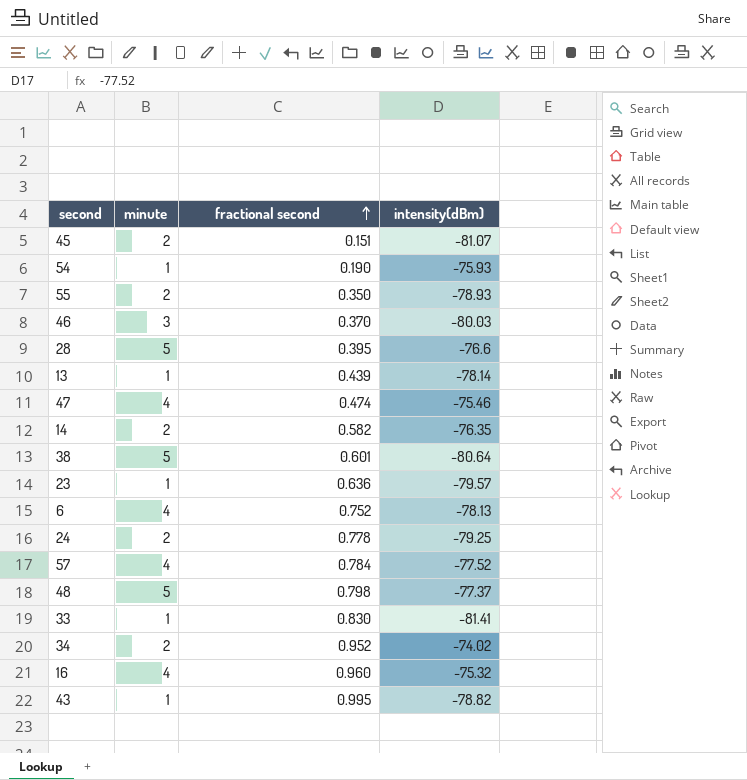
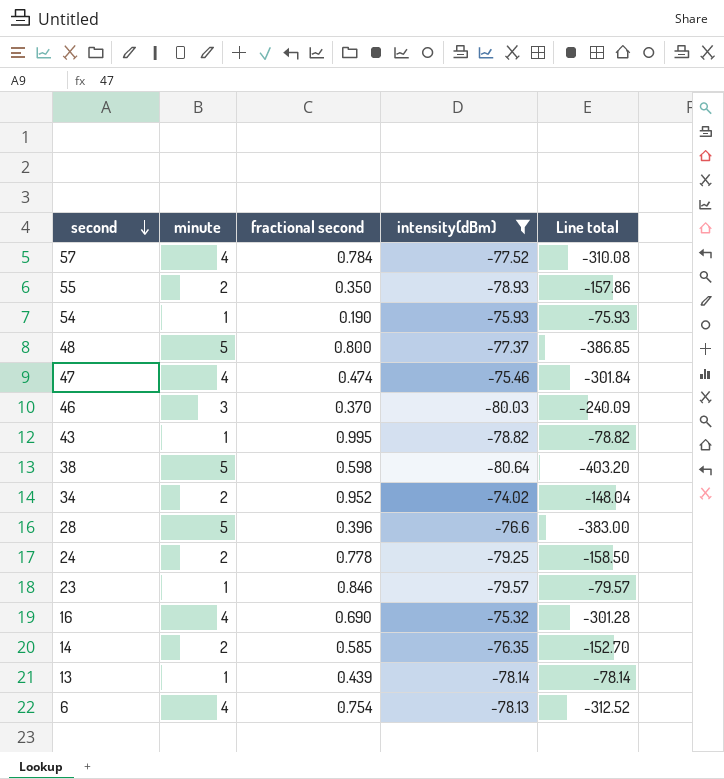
filter: none -> intensity(dBm) >= -80.64
row order: fractional second ascending -> second descending
column Line total | formula: none -> [minute] * [intensity(dBm)]
48 | fractional second: 0.798 -> 0.800
38 | fractional second: 0.601 -> 0.598
28 | fractional second: 0.395 -> 0.396
23 | fractional second: 0.636 -> 0.846
16 | fractional second: 0.960 -> 0.690
14 | fractional second: 0.582 -> 0.585
6 | fractional second: 0.752 -> 0.754

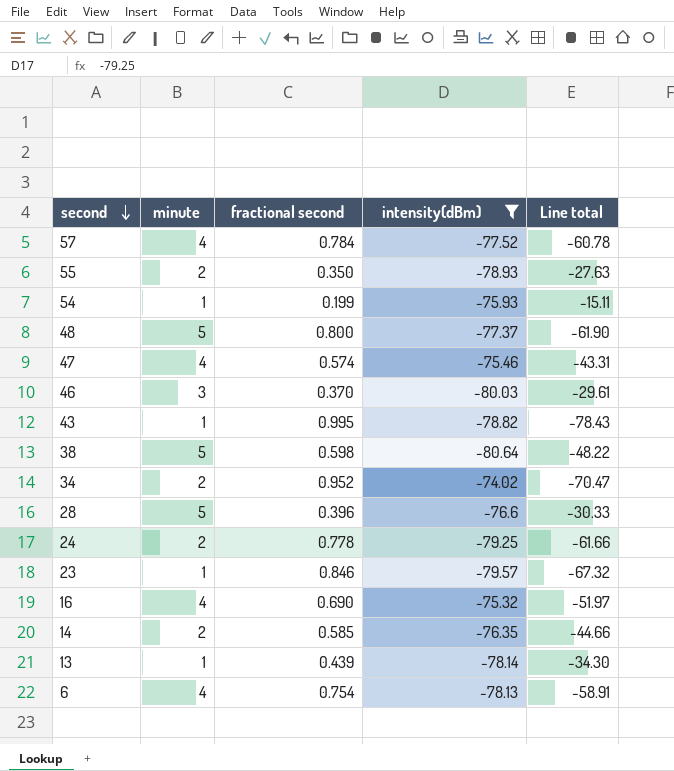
column Line total | formula: [minute] * [intensity(dBm)] -> [fractional second] * [intensity(dBm)]
54 | fractional second: 0.190 -> 0.199
47 | fractional second: 0.474 -> 0.574

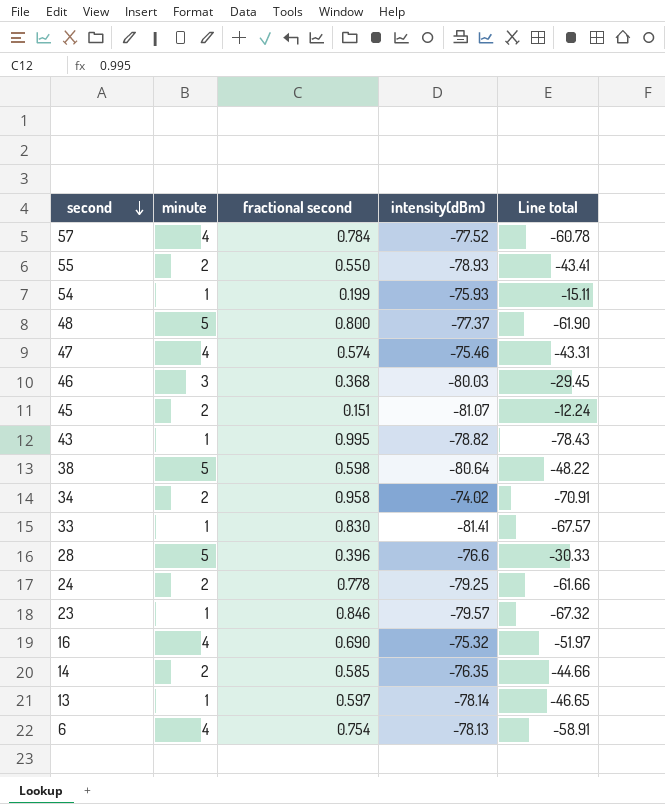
filter: intensity(dBm) >= -80.64 -> none
55 | fractional second: 0.350 -> 0.550
55 | Line total: -27.63 -> -43.41
46 | fractional second: 0.370 -> 0.368
46 | Line total: -29.61 -> -29.45
34 | fractional second: 0.952 -> 0.958
34 | Line total: -70.47 -> -70.91
13 | fractional second: 0.439 -> 0.597
13 | Line total: -34.30 -> -46.65

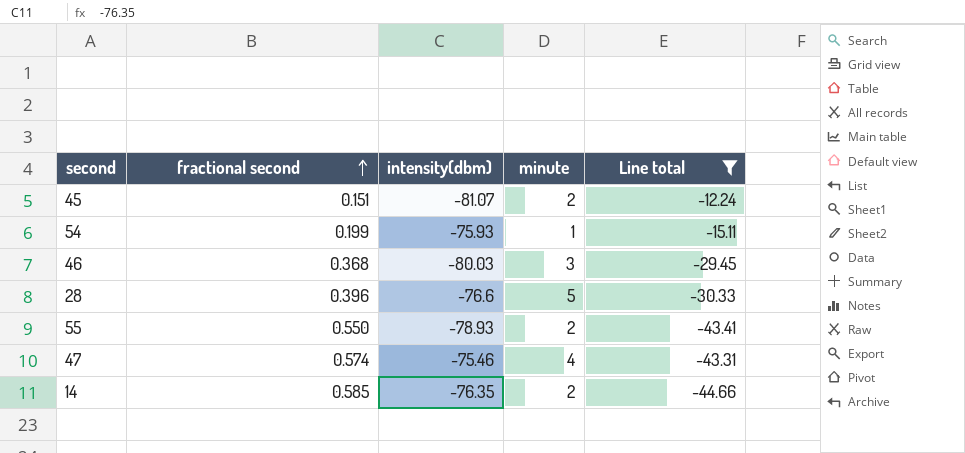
filter: none -> Line total >= -44.66
row order: second descending -> fractional second ascending
column name: intensity(dBm) -> intensity(dbm)
column minute | position: 2 -> 4

